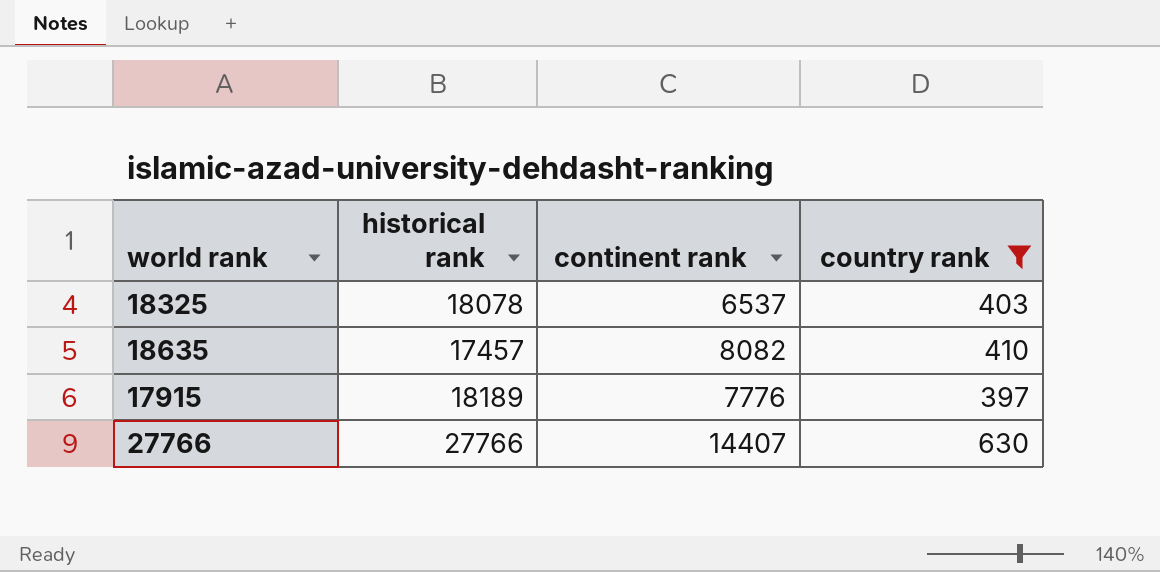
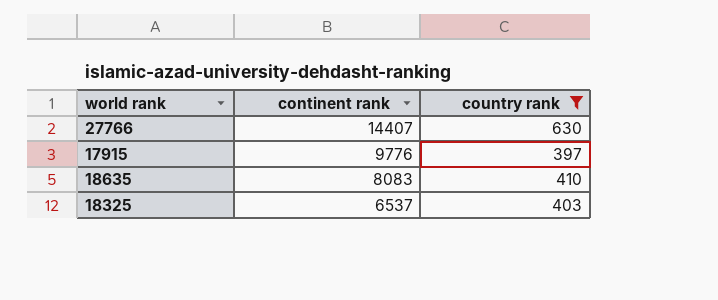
row order: none -> continent rank descending
column historical rank | position: 2 -> none
17915 | continent rank: 7776 -> 9776
18635 | continent rank: 8082 -> 8083

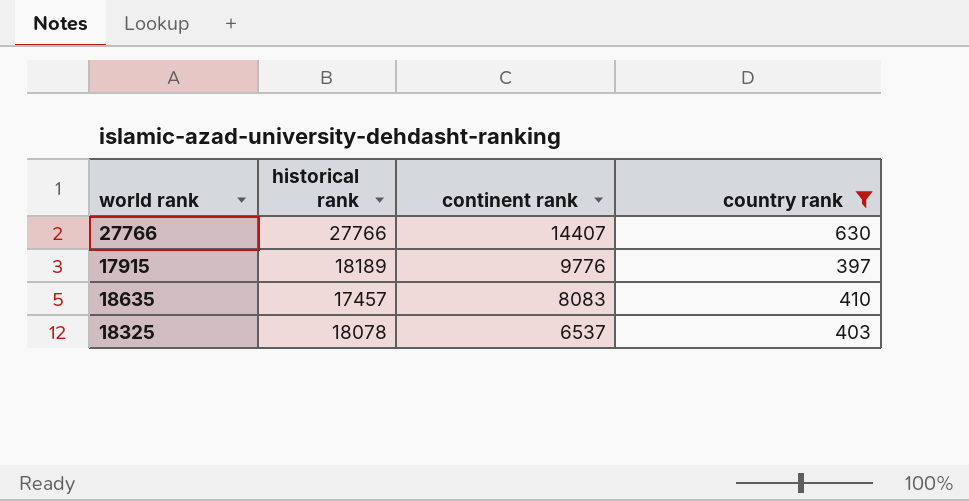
column historical rank | position: none -> 2

